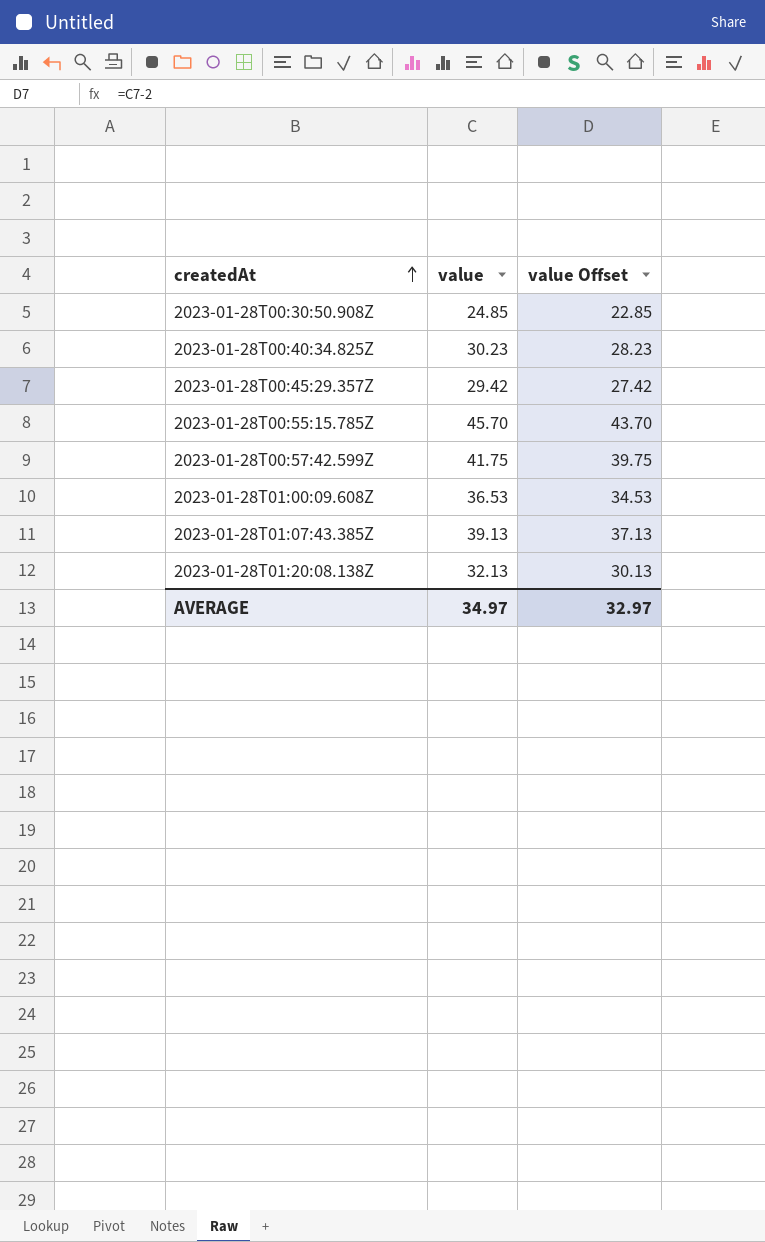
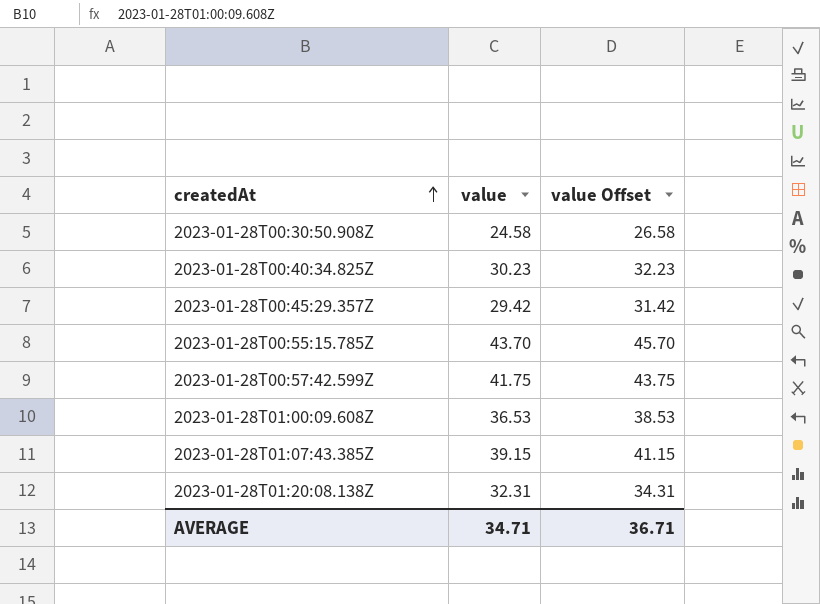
column value Offset | formula: [value] - 2 -> [value] + 2
2023-01-28T00:30:50.908Z | value: 24.85 -> 24.58
2023-01-28T00:55:15.785Z | value: 45.70 -> 43.70
2023-01-28T01:07:43.385Z | value: 39.13 -> 39.15
2023-01-28T01:20:08.138Z | value: 32.13 -> 32.31
AVERAGE | value: 34.97 -> 34.71
AVERAGE | value Offset: 32.97 -> 36.71

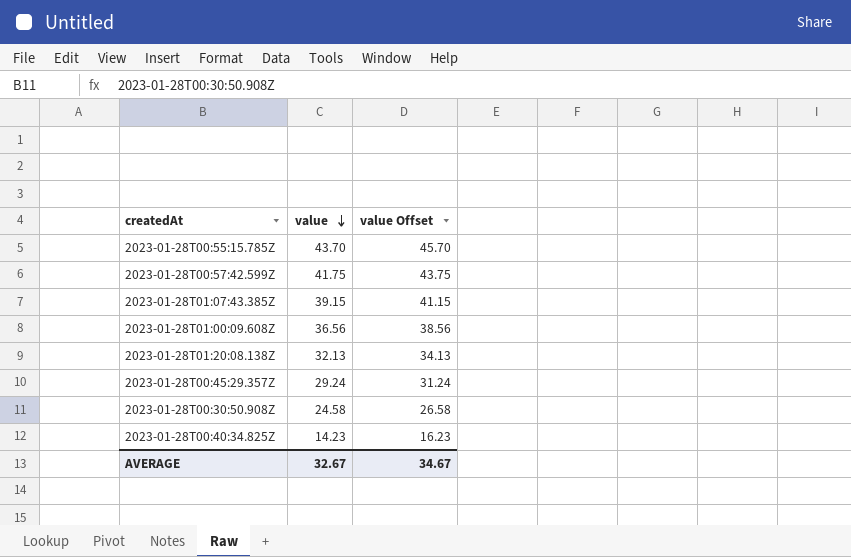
row order: createdAt ascending -> value descending
2023-01-28T01:00:09.608Z | value: 36.53 -> 36.56
2023-01-28T01:00:09.608Z | value Offset: 38.53 -> 38.56
2023-01-28T01:20:08.138Z | value: 32.31 -> 32.13
2023-01-28T01:20:08.138Z | value Offset: 34.31 -> 34.13
2023-01-28T00:45:29.357Z | value: 29.42 -> 29.24
2023-01-28T00:45:29.357Z | value Offset: 31.42 -> 31.24
2023-01-28T00:40:34.825Z | value: 30.23 -> 14.23
2023-01-28T00:40:34.825Z | value Offset: 32.23 -> 16.23
AVERAGE | value: 34.71 -> 32.67
AVERAGE | value Offset: 36.71 -> 34.67

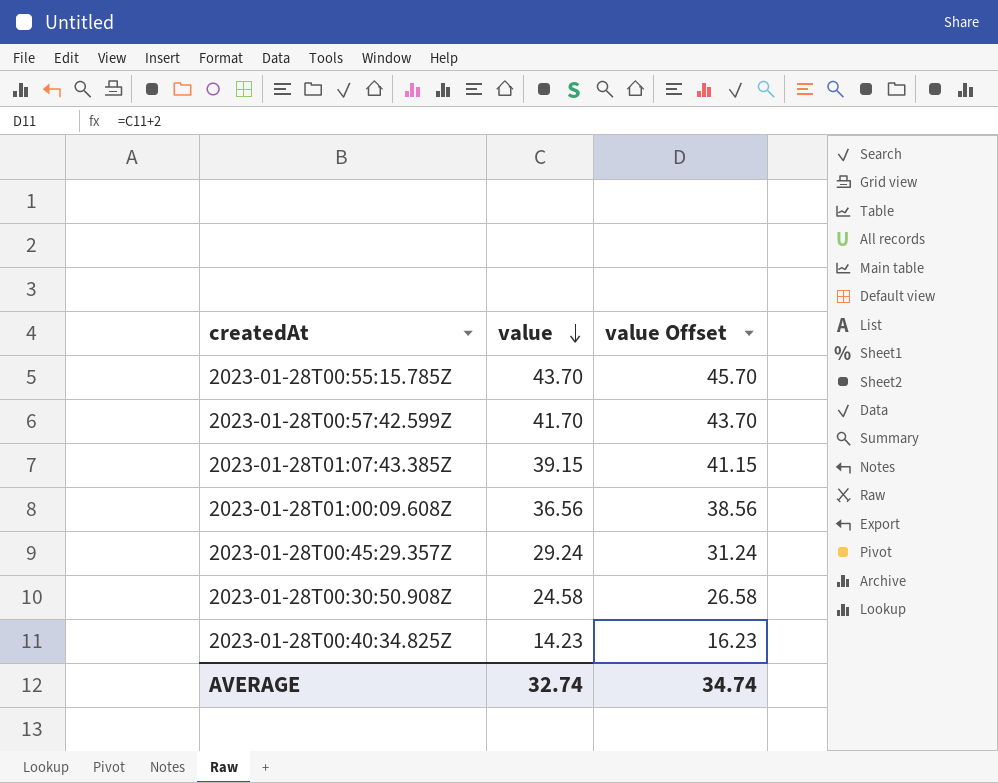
row 2023-01-28T01:20:08.138Z: 32.13 | 34.13 -> none
2023-01-28T00:57:42.599Z | value: 41.75 -> 41.70
2023-01-28T00:57:42.599Z | value Offset: 43.75 -> 43.70
AVERAGE | value: 32.67 -> 32.74
AVERAGE | value Offset: 34.67 -> 34.74

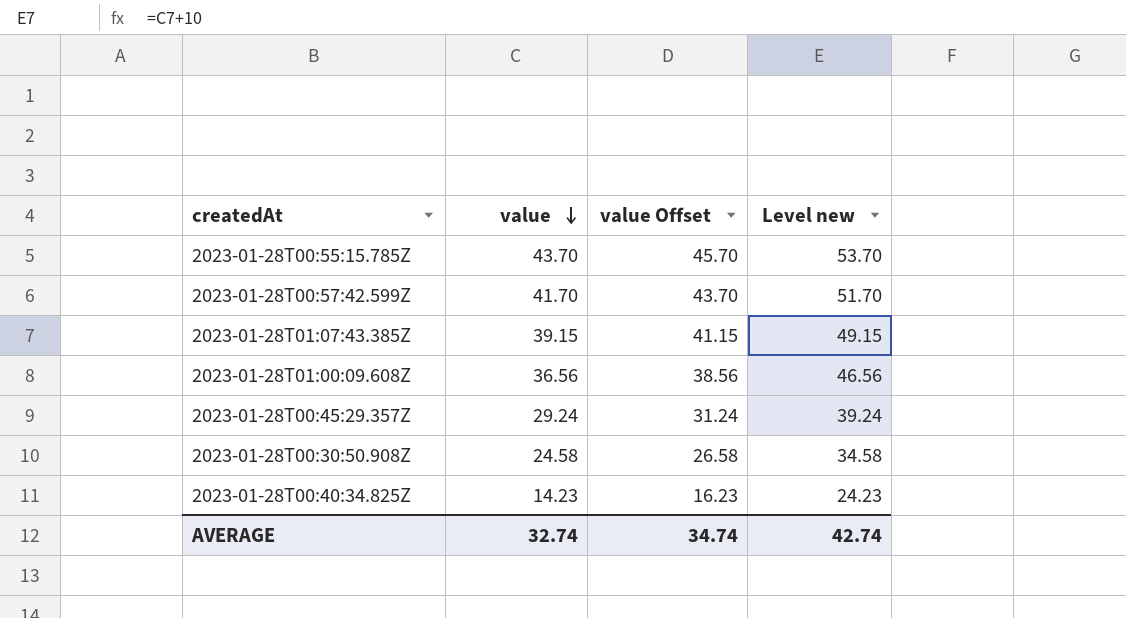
column Level new | formula: none -> [value] + 10

